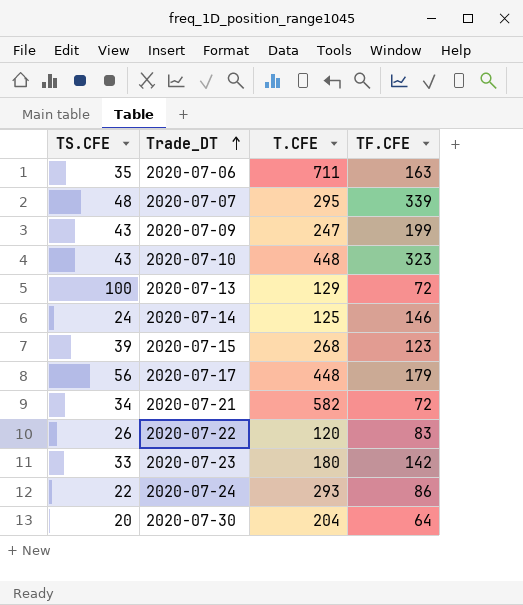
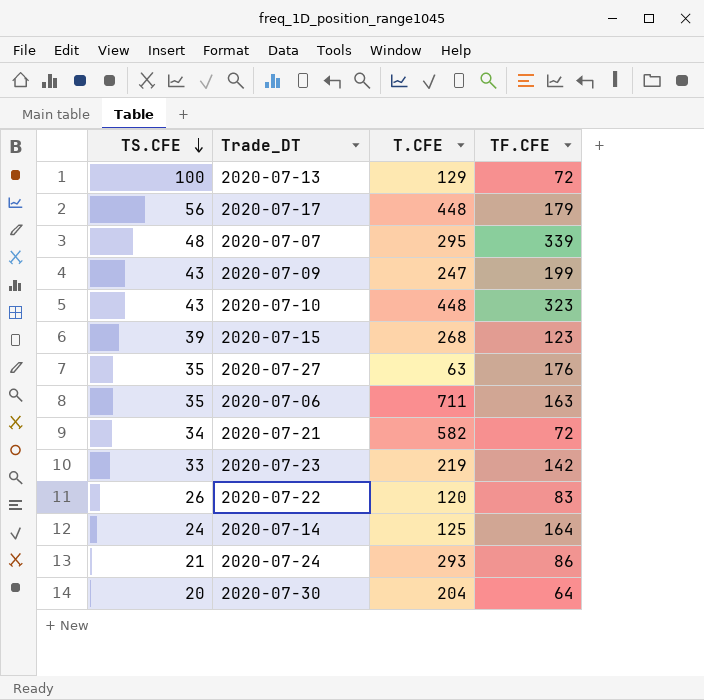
row order: Trade_DT ascending -> TS.CFE descending
row 2020-07-27: none -> 35 | 63 | 176
2020-07-23 | T.CFE: 180 -> 219
2020-07-14 | TF.CFE: 146 -> 164
2020-07-24 | TS.CFE: 22 -> 21

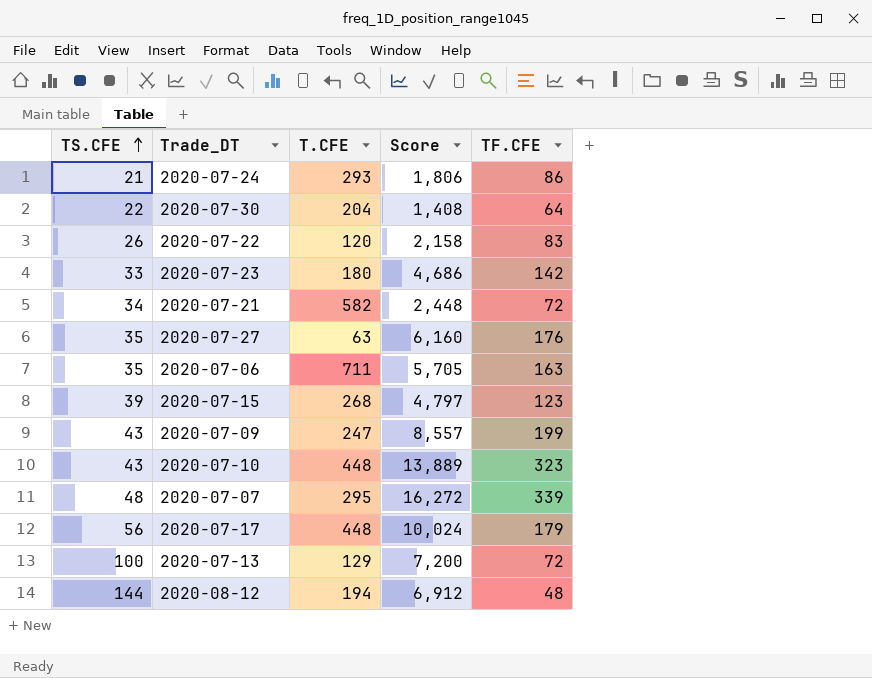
row order: TS.CFE descending -> TS.CFE ascending
column Score | formula: none -> [TS.CFE] * [TF.CFE]
row 2020-07-14: 24 | 125 | 164 -> none
2020-07-30 | TS.CFE: 20 -> 22
2020-07-23 | T.CFE: 219 -> 180
row 2020-08-12: none -> 144 | 194 | 6,912 | 48

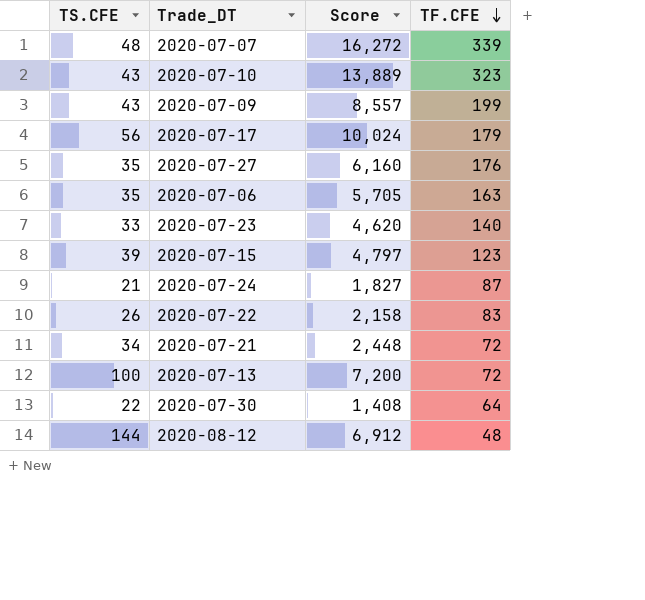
row order: TS.CFE ascending -> TF.CFE descending
column T.CFE | position: 3 -> none
2020-07-23 | Score: 4,686 -> 4,620
2020-07-23 | TF.CFE: 142 -> 140
2020-07-24 | Score: 1,806 -> 1,827
2020-07-24 | TF.CFE: 86 -> 87

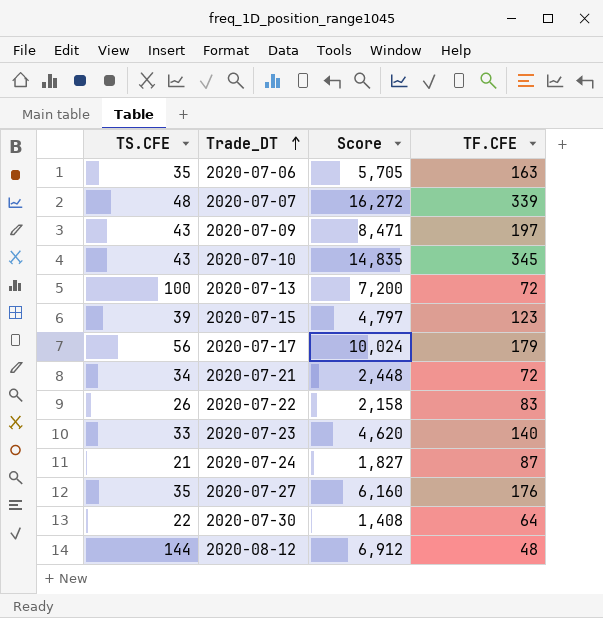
row order: TF.CFE descending -> Trade_DT ascending
2020-07-09 | Score: 8,557 -> 8,471
2020-07-09 | TF.CFE: 199 -> 197
2020-07-10 | Score: 13,889 -> 14,835
2020-07-10 | TF.CFE: 323 -> 345

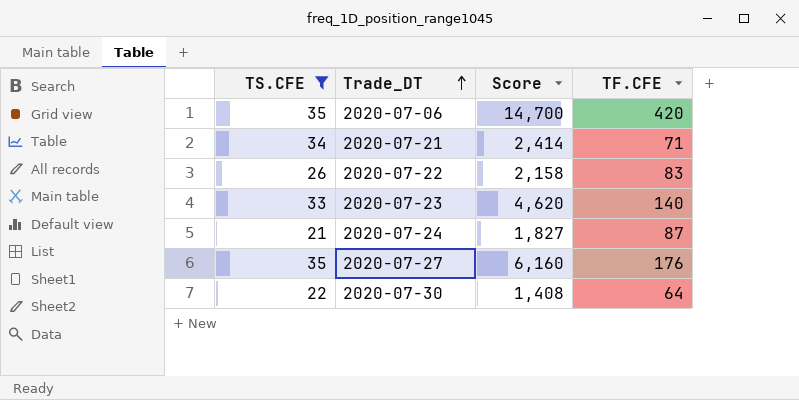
filter: none -> TS.CFE <= 35
2020-07-06 | Score: 5,705 -> 14,700
2020-07-06 | TF.CFE: 163 -> 420
2020-07-21 | Score: 2,448 -> 2,414
2020-07-21 | TF.CFE: 72 -> 71

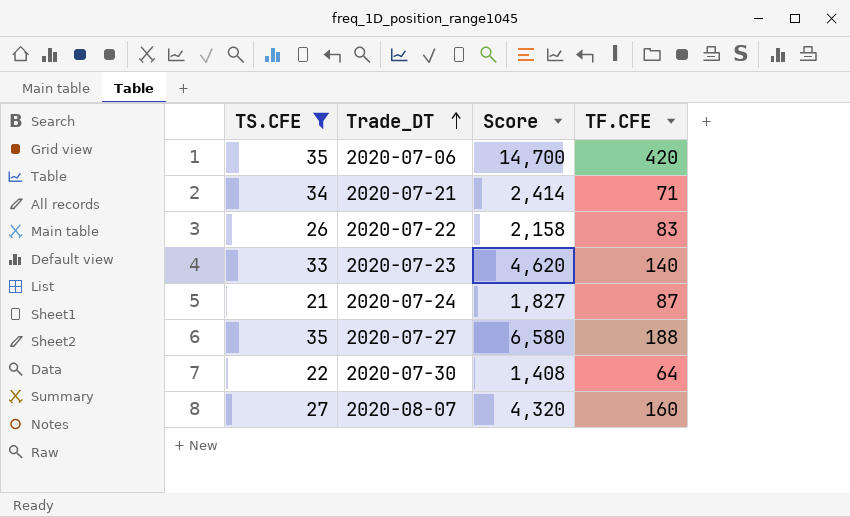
2020-07-27 | Score: 6,160 -> 6,580
2020-07-27 | TF.CFE: 176 -> 188
row 2020-08-07: none -> 27 | 4,320 | 160

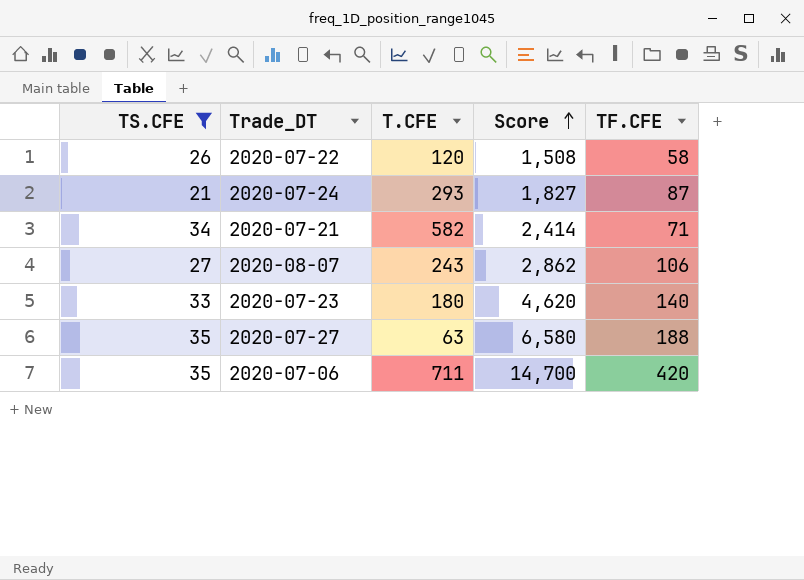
row order: Trade_DT ascending -> Score ascending
column T.CFE | position: none -> 3
row 2020-07-30: 22 | 1,408 | 64 -> none
2020-07-22 | Score: 2,158 -> 1,508
2020-07-22 | TF.CFE: 83 -> 58
2020-08-07 | Score: 4,320 -> 2,862
2020-08-07 | TF.CFE: 160 -> 106

